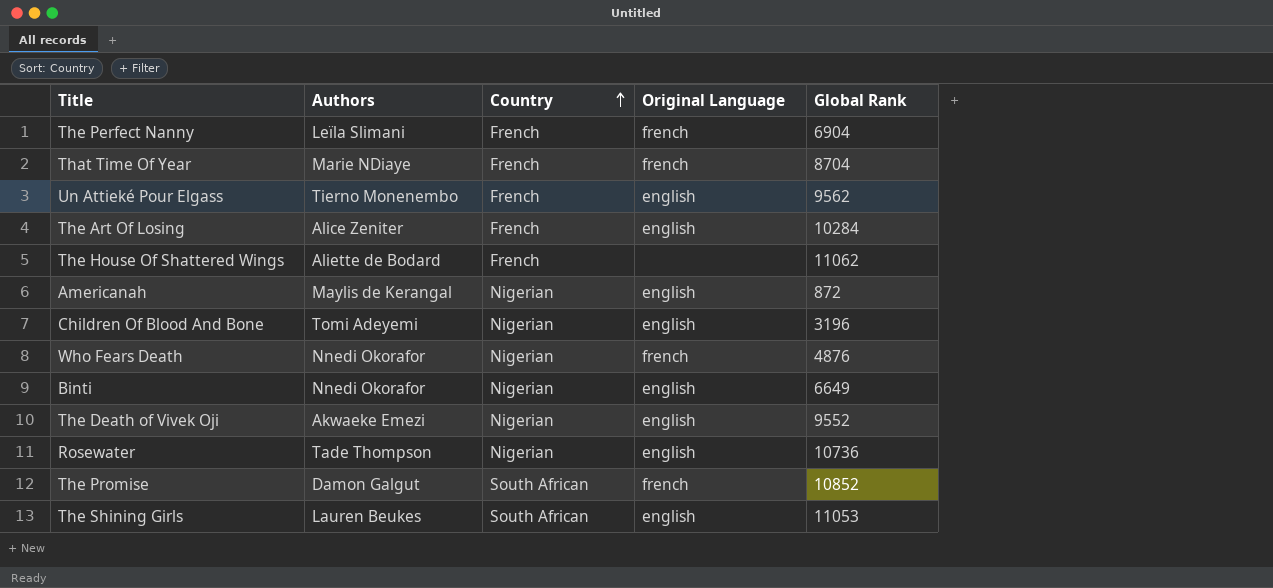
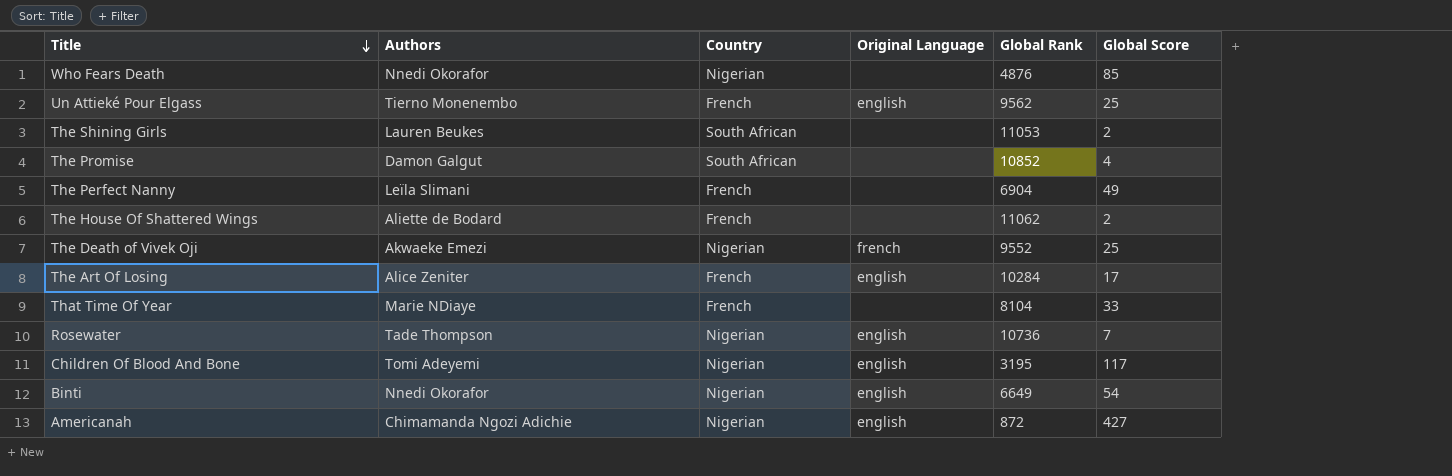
row order: Country ascending -> Title descending
column Global Score | position: none -> 6
Who Fears Death | Original Language: french -> none
The Shining Girls | Original Language: english -> none
The Promise | Original Language: french -> none
The Perfect Nanny | Original Language: french -> none
The Death of Vivek Oji | Original Language: english -> french
That Time Of Year | Original Language: french -> none
That Time Of Year | Global Rank: 8704 -> 8104
Children Of Blood And Bone | Global Rank: 3196 -> 3195
Americanah | Authors: Maylis de Kerangal -> Chimamanda Ngozi Adichie

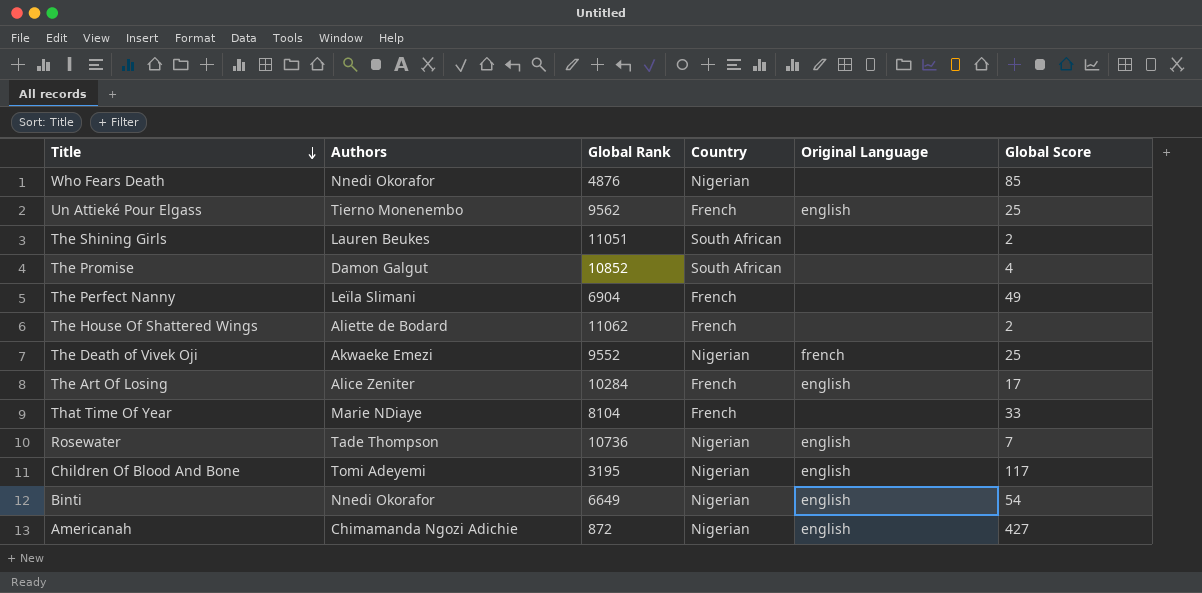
column Global Rank | position: 5 -> 3
The Shining Girls | Global Rank: 11053 -> 11051

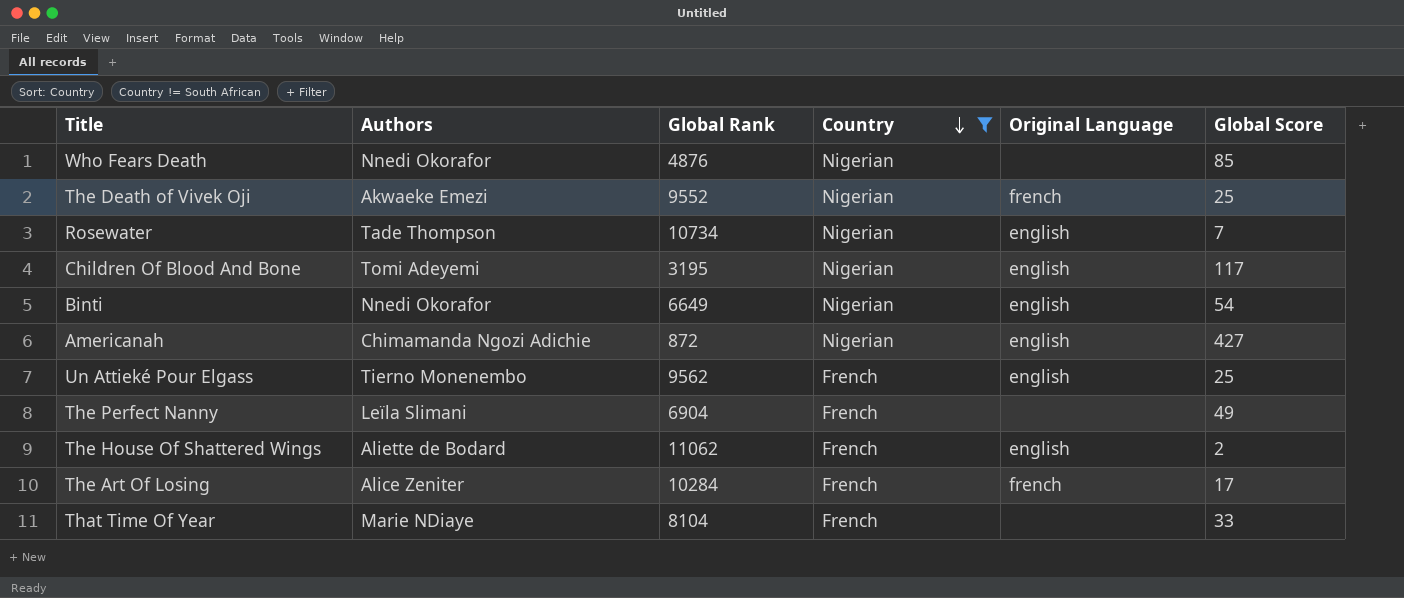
filter: none -> Country != South African
row order: Title descending -> Country descending
Rosewater | Global Rank: 10736 -> 10734
The House Of Shattered Wings | Original Language: none -> english
The Art Of Losing | Original Language: english -> french

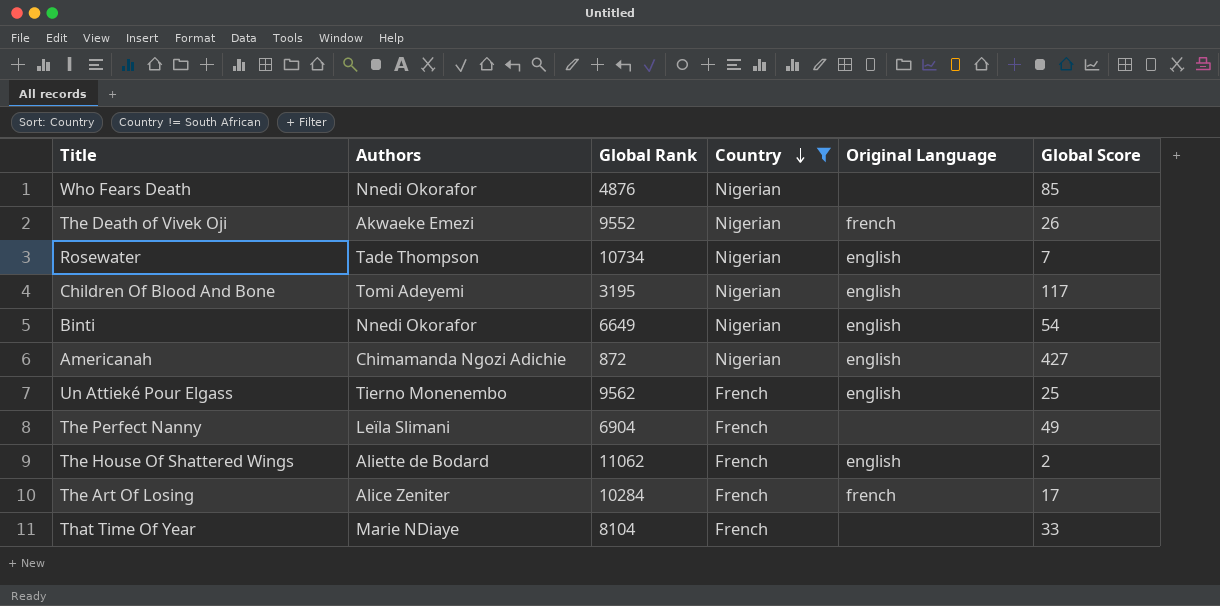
The Death of Vivek Oji | Global Score: 25 -> 26

